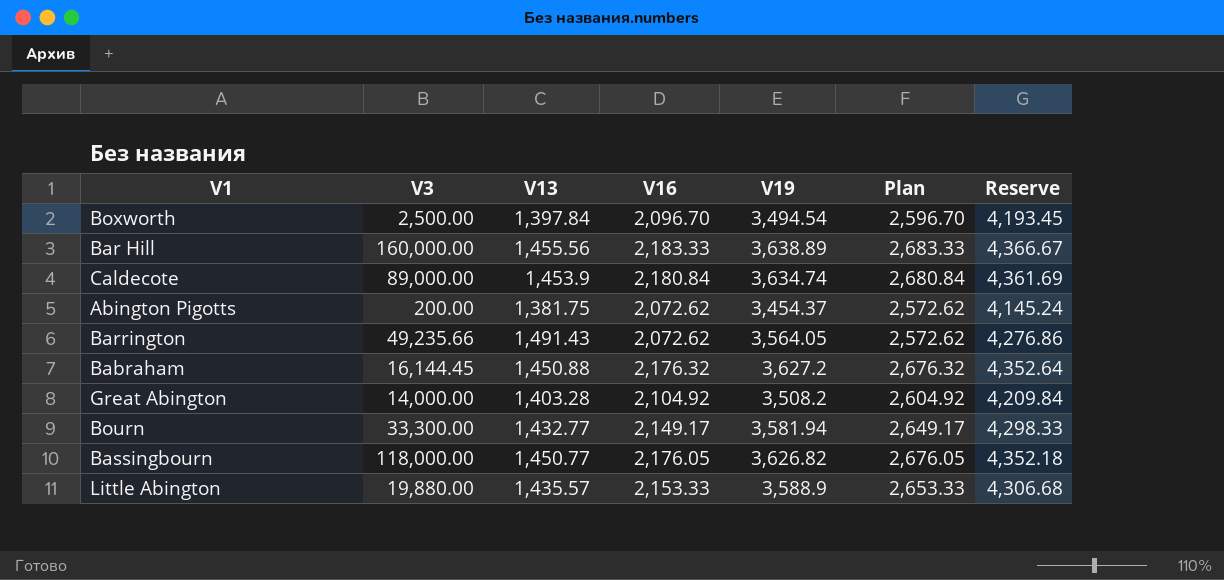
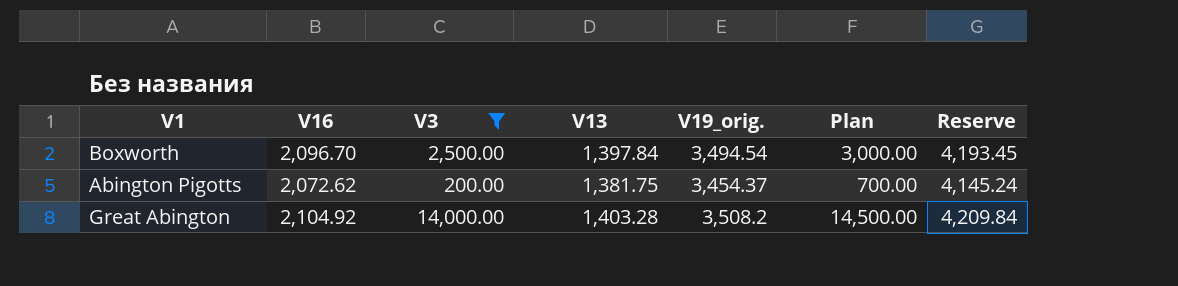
filter: none -> V3 <= 14,000.00
column V16 | position: 4 -> 2
column name: V19 -> V19_orig.
column Plan | formula: [V16] + 500 -> [V3] + 500

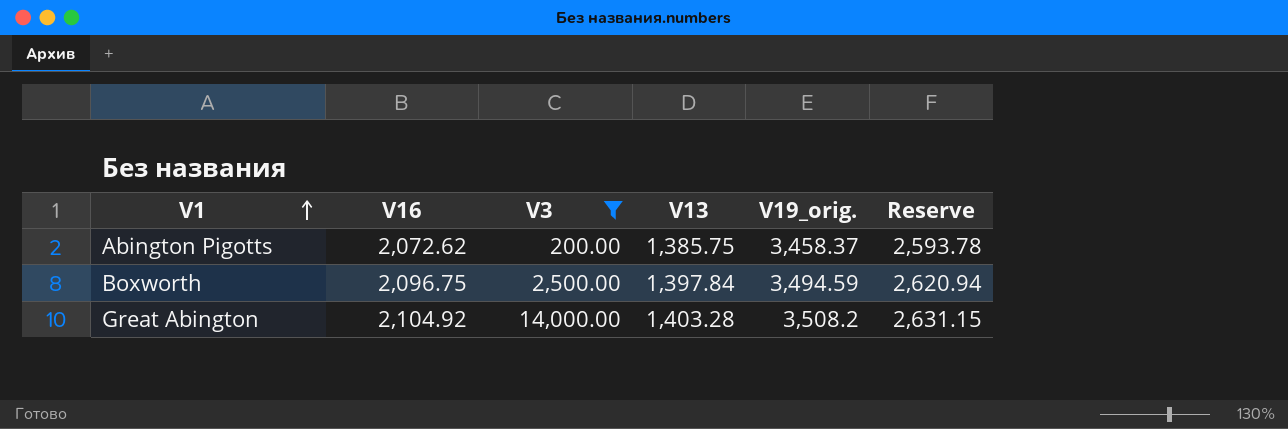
row order: none -> V1 ascending
column Plan | formula: [V3] + 500 -> none
column Reserve | formula: [V19_orig.] * 1.2 -> [V19_orig.] * 0.75
Abington Pigotts | V13: 1,381.75 -> 1,385.75
Abington Pigotts | V19_orig.: 3,454.37 -> 3,458.37
Boxworth | V16: 2,096.70 -> 2,096.75
Boxworth | V19_orig.: 3,494.54 -> 3,494.59

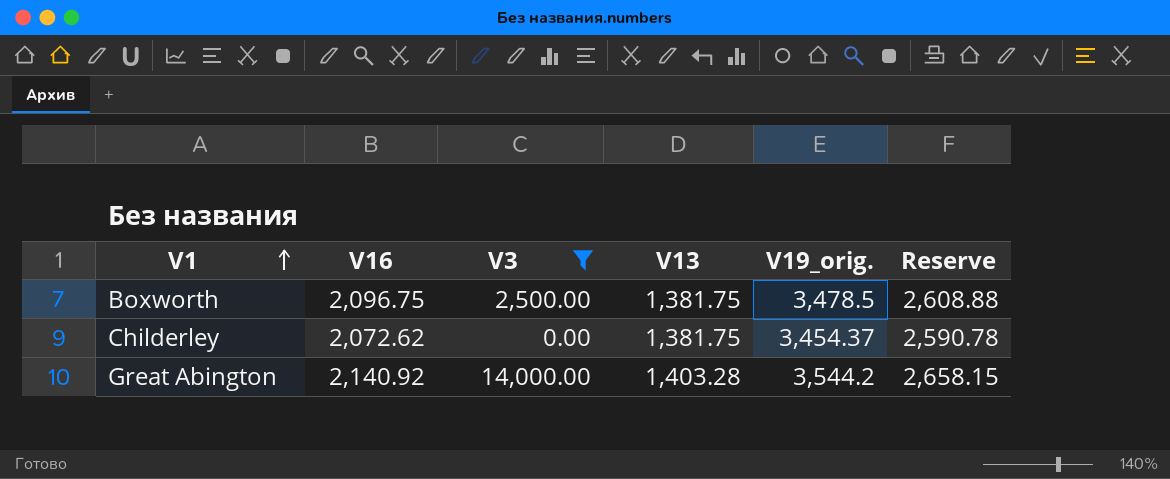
row Abington Pigotts: 2,072.62 | 200.00 | 1,385.75 | 3,458.37 | 2,593.78 -> none
Boxworth | V13: 1,397.84 -> 1,381.75
Boxworth | V19_orig.: 3,494.59 -> 3,478.5
Boxworth | Reserve: 2,620.94 -> 2,608.88
row Childerley: none -> 2,072.62 | 0.00 | 1,381.75 | 3,454.37 | 2,590.78
Great Abington | V16: 2,104.92 -> 2,140.92
Great Abington | V19_orig.: 3,508.2 -> 3,544.2
Great Abington | Reserve: 2,631.15 -> 2,658.15

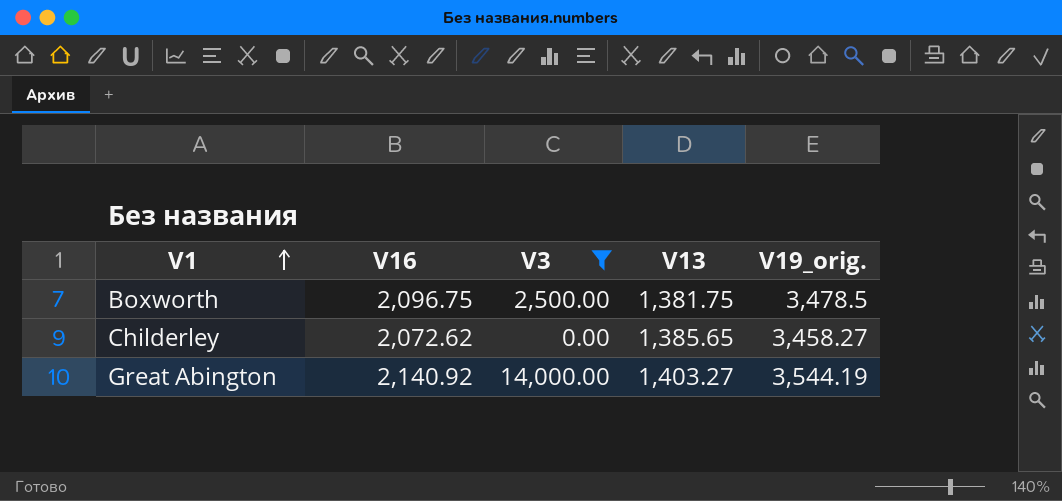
column Reserve | formula: [V19_orig.] * 0.75 -> none
Childerley | V13: 1,381.75 -> 1,385.65
Childerley | V19_orig.: 3,454.37 -> 3,458.27
Great Abington | V13: 1,403.28 -> 1,403.27
Great Abington | V19_orig.: 3,544.2 -> 3,544.19

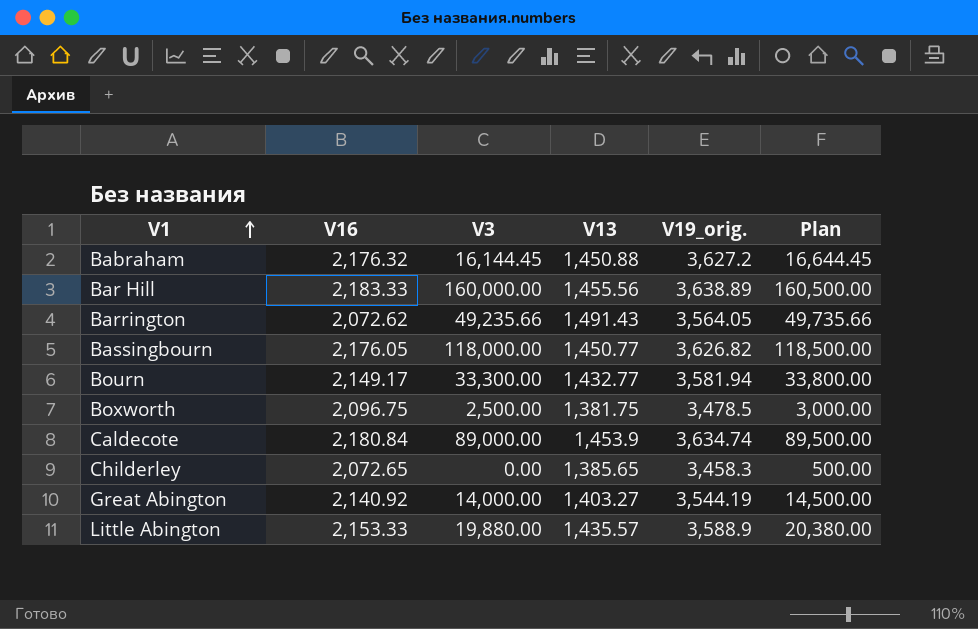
filter: V3 <= 14,000.00 -> none
column Plan | formula: none -> [V3] + 500
Childerley | V16: 2,072.62 -> 2,072.65
Childerley | V19_orig.: 3,458.27 -> 3,458.3

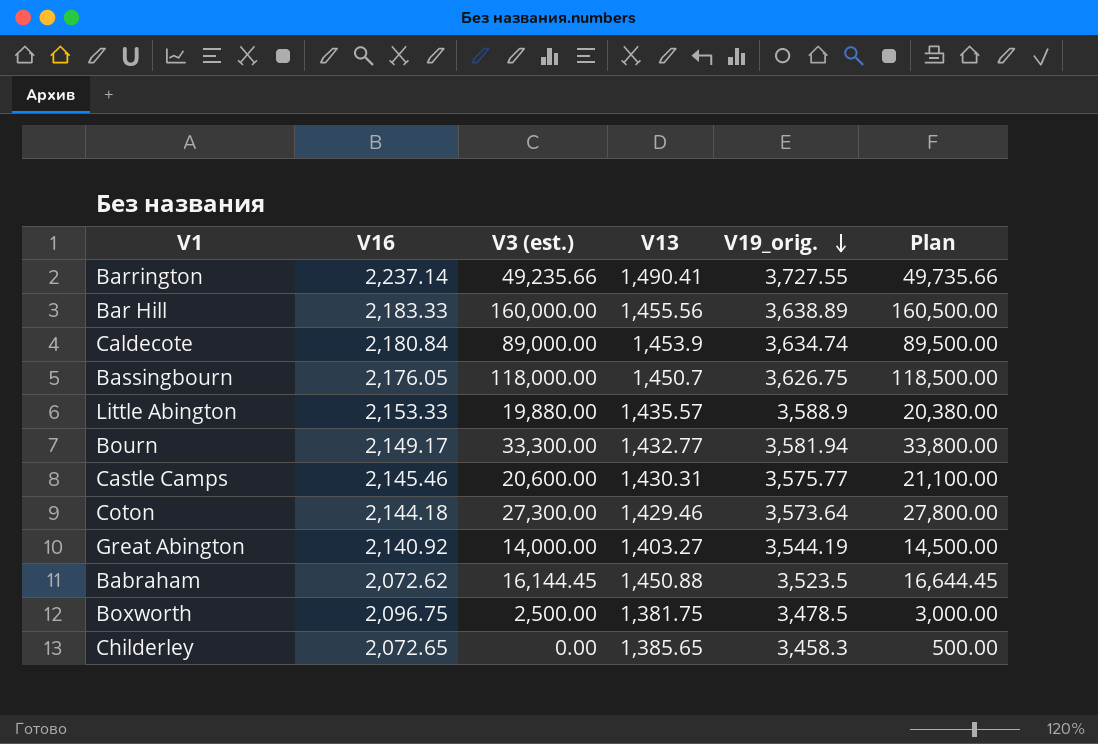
row order: V1 ascending -> V19_orig. descending
column name: V3 -> V3 (est.)
Barrington | V16: 2,072.62 -> 2,237.14
Barrington | V13: 1,491.43 -> 1,490.41
Barrington | V19_orig.: 3,564.05 -> 3,727.55
Bassingbourn | V13: 1,450.77 -> 1,450.7
Bassingbourn | V19_orig.: 3,626.82 -> 3,626.75
row Castle Camps: none -> 2,145.46 | 20,600.00 | 1,430.31 | 3,575.77 | 21,100.00
row Coton: none -> 2,144.18 | 27,300.00 | 1,429.46 | 3,573.64 | 27,800.00
Babraham | V16: 2,176.32 -> 2,072.62
Babraham | V19_orig.: 3,627.2 -> 3,523.5

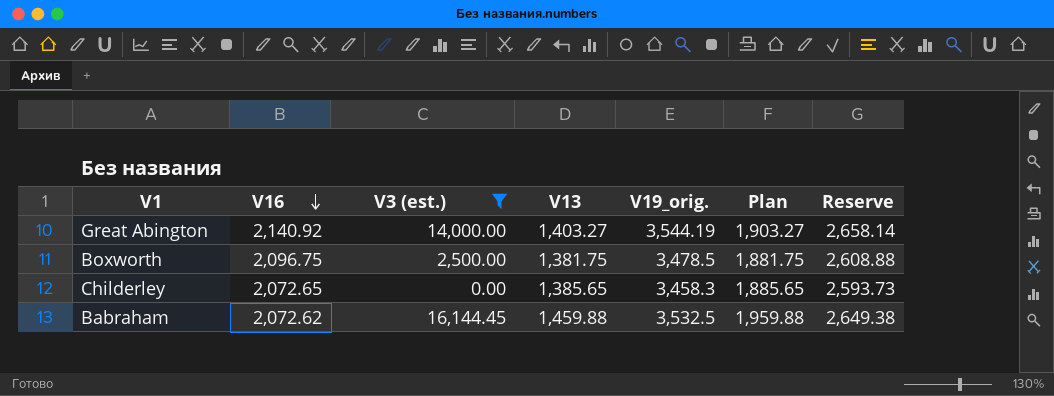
filter: none -> V3 (est.) <= 16,144.45
row order: V19_orig. descending -> V16 descending
column Plan | formula: [V3 (est.)] + 500 -> [V13] + 500
column Reserve | formula: none -> [V19_orig.] * 0.75
Babraham | V13: 1,450.88 -> 1,459.88
Babraham | V19_orig.: 3,523.5 -> 3,532.5

